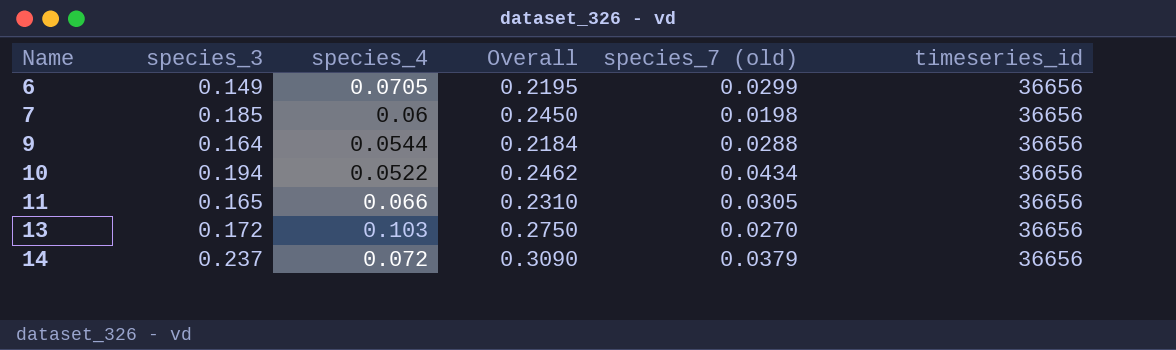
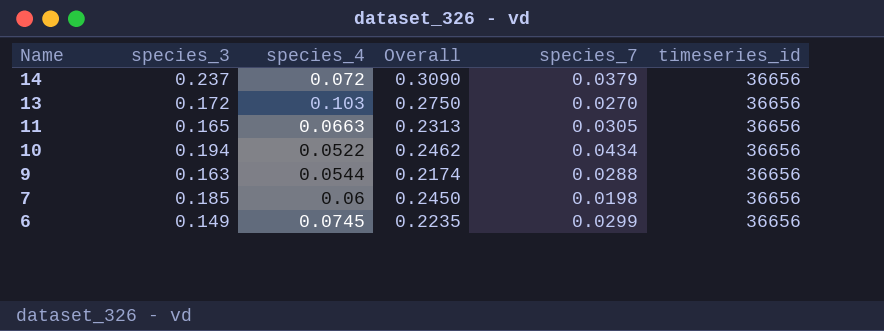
row order: Name ascending -> Name descending
column name: species_7 (old) -> species_7
11 | species_4: 0.066 -> 0.0663
11 | Overall: 0.2310 -> 0.2313
9 | species_3: 0.164 -> 0.163
9 | Overall: 0.2184 -> 0.2174
6 | species_4: 0.0705 -> 0.0745
6 | Overall: 0.2195 -> 0.2235

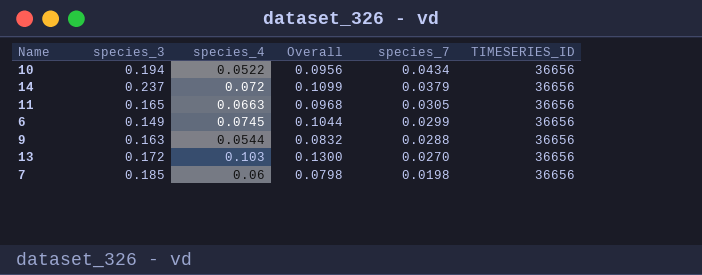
row order: Name descending -> species_7 descending
column Overall | formula: [species_3] + [species_4] -> [species_4] + [species_7]
column name: timeseries_id -> TIMESERIES_ID

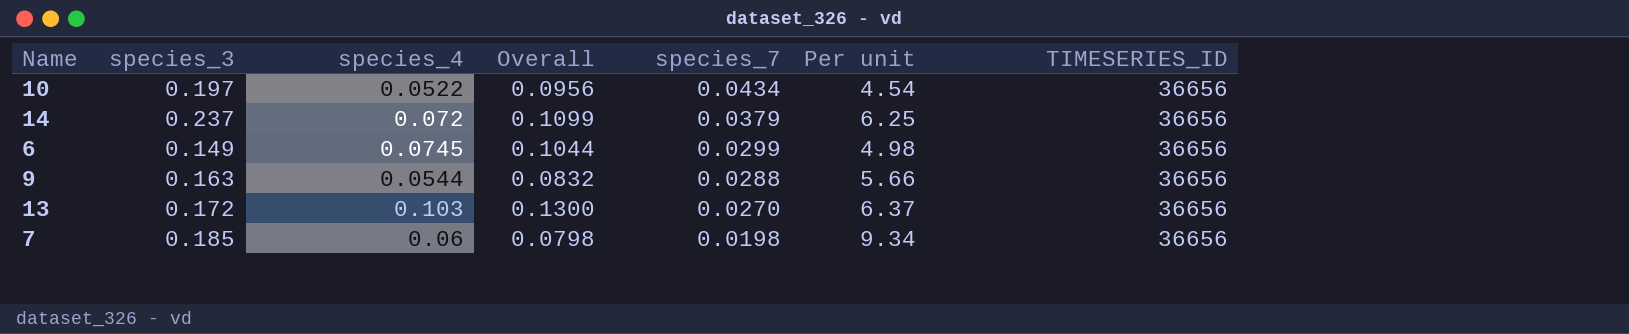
column Per unit | formula: none -> [species_3] / [species_7]
row 11: 0.165 | 0.0663 | 0.0968 | 0.0305 | 36656 -> none
10 | species_3: 0.194 -> 0.197

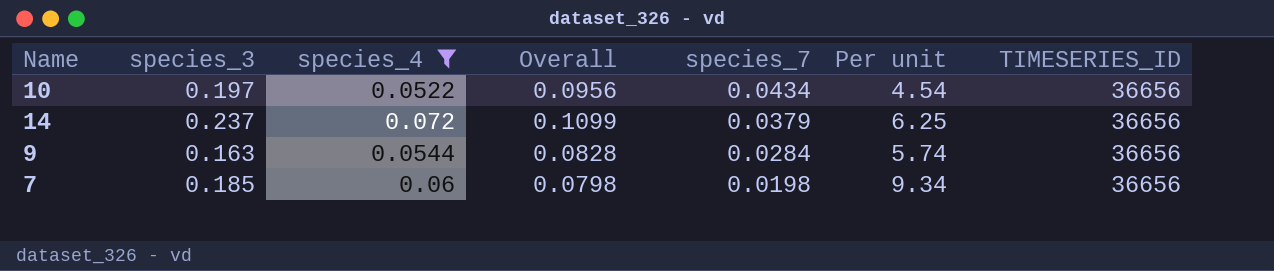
filter: none -> species_4 <= 0.072
9 | Overall: 0.0832 -> 0.0828
9 | species_7: 0.0288 -> 0.0284
9 | Per unit: 5.66 -> 5.74

